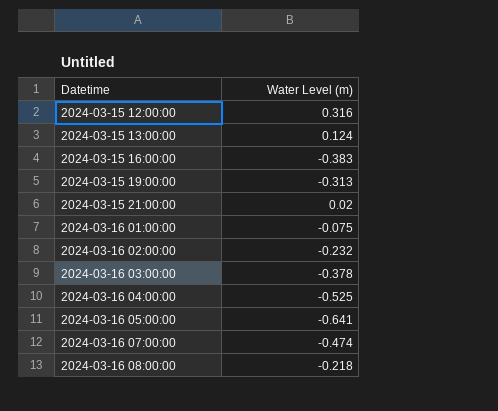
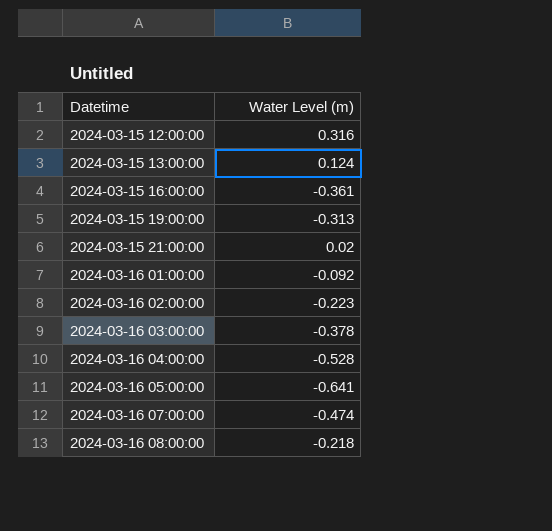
2024-03-15 16:00:00 | Water Level (m): -0.383 -> -0.361
2024-03-16 01:00:00 | Water Level (m): -0.075 -> -0.092
2024-03-16 02:00:00 | Water Level (m): -0.232 -> -0.223
2024-03-16 04:00:00 | Water Level (m): -0.525 -> -0.528

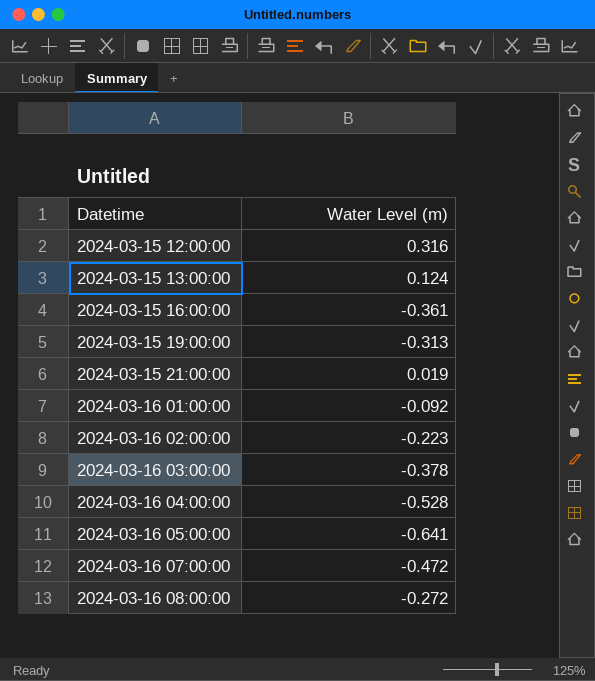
2024-03-15 21:00:00 | Water Level (m): 0.02 -> 0.019
2024-03-16 07:00:00 | Water Level (m): -0.474 -> -0.472
2024-03-16 08:00:00 | Water Level (m): -0.218 -> -0.272

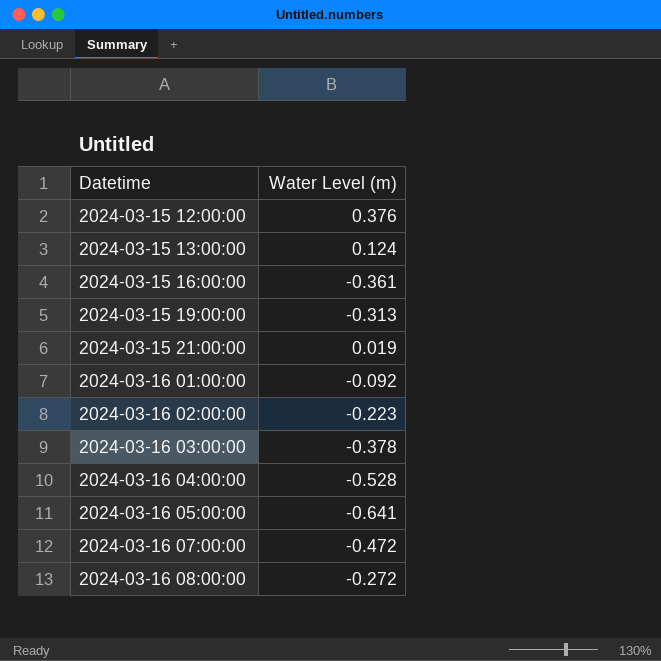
2024-03-15 12:00:00 | Water Level (m): 0.316 -> 0.376

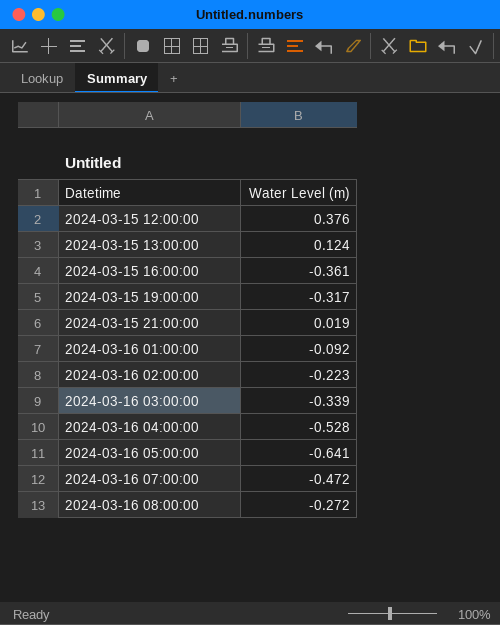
2024-03-15 19:00:00 | Water Level (m): -0.313 -> -0.317
2024-03-16 03:00:00 | Water Level (m): -0.378 -> -0.339

